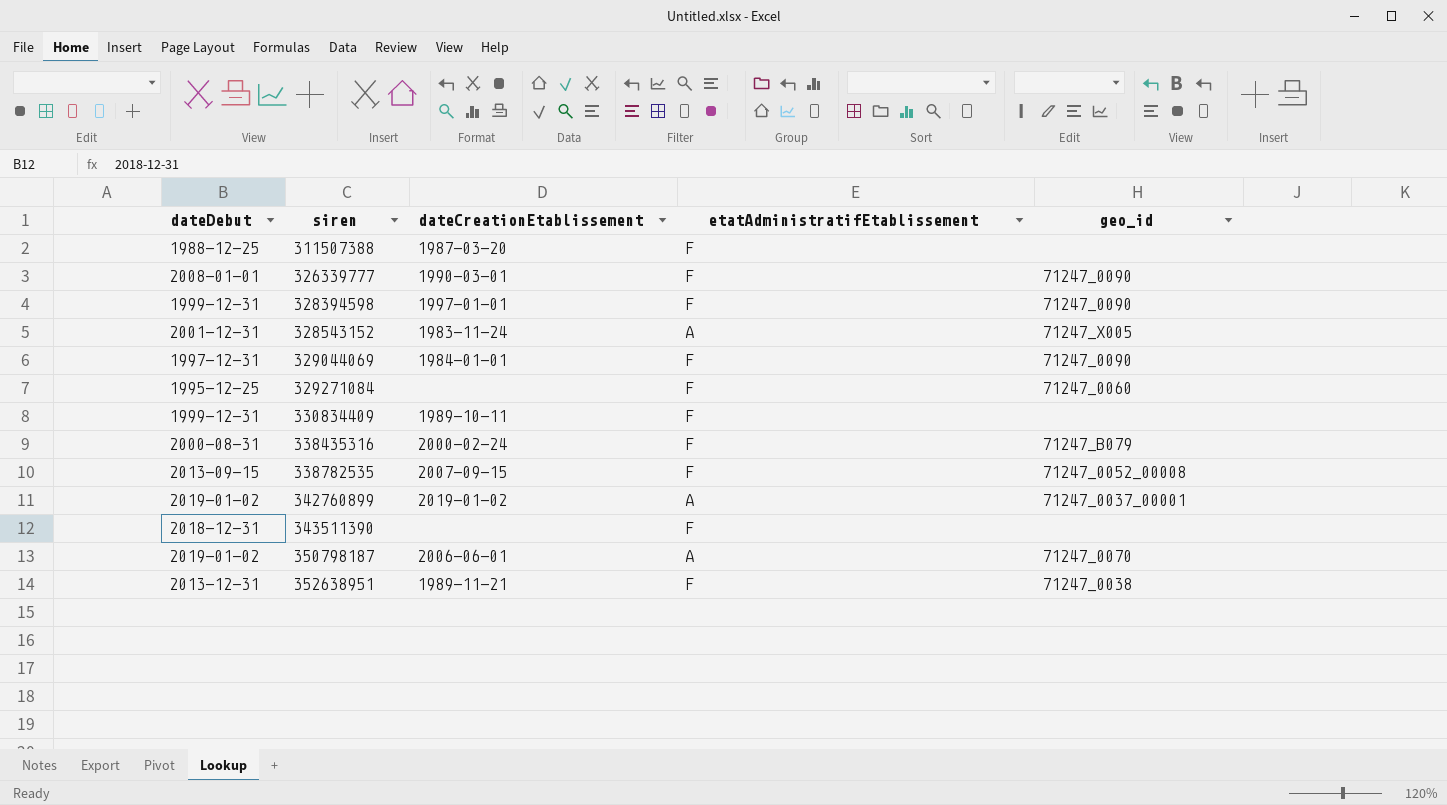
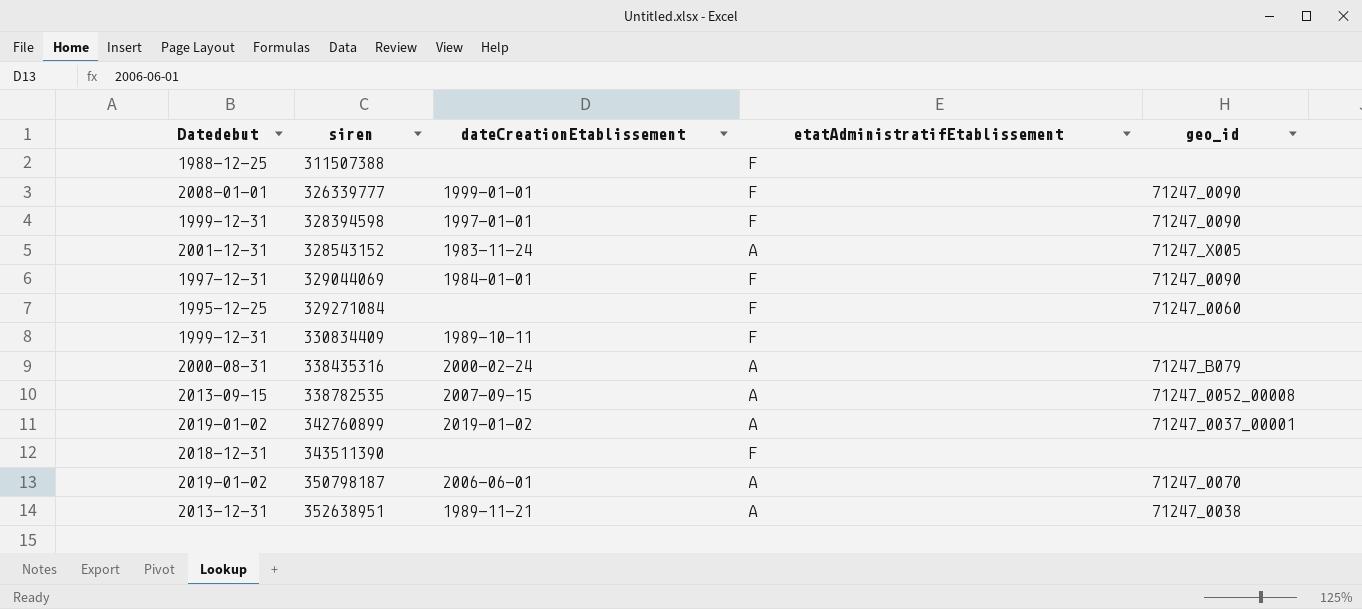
column name: dateDebut -> Datedebut
311507388 | dateCreationEtablissement: 1987-03-20 -> none
326339777 | dateCreationEtablissement: 1990-03-01 -> 1999-01-01
338435316 | etatAdministratifEtablissement: F -> A
338782535 | etatAdministratifEtablissement: F -> A
352638951 | etatAdministratifEtablissement: F -> A

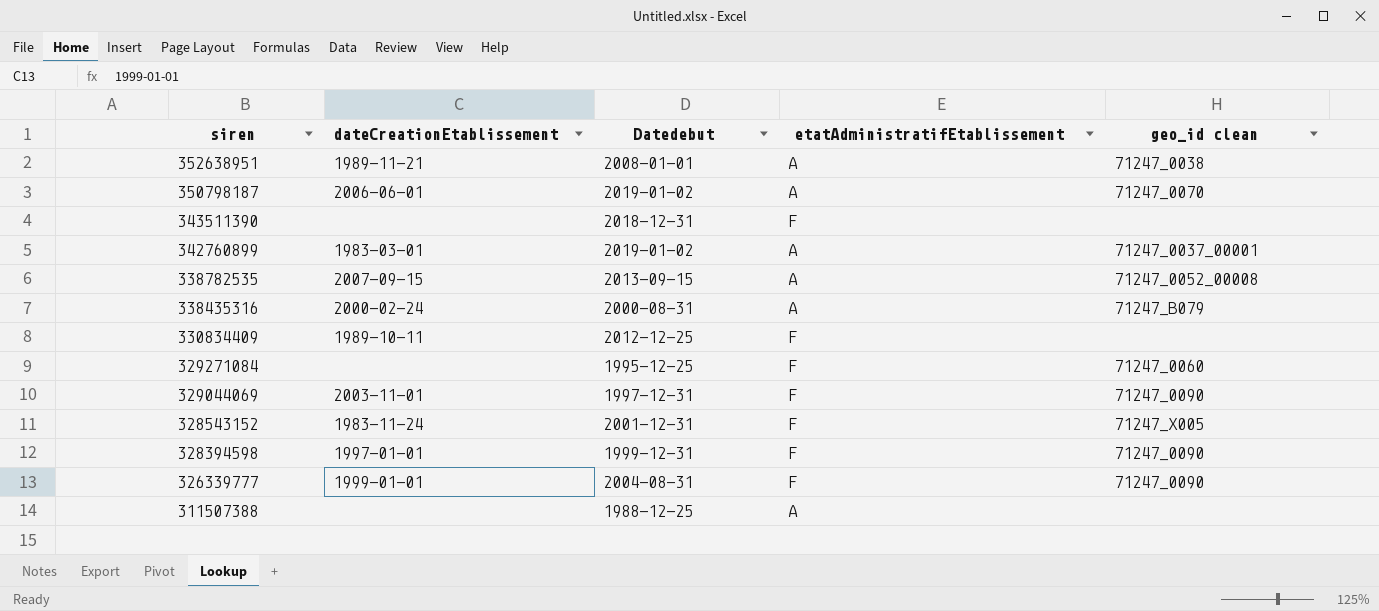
row order: siren ascending -> siren descending
column Datedebut | position: 1 -> 3
column name: geo_id -> geo_id clean
352638951 | Datedebut: 2013-12-31 -> 2008-01-01
342760899 | dateCreationEtablissement: 2019-01-02 -> 1983-03-01
330834409 | Datedebut: 1999-12-31 -> 2012-12-25
329044069 | dateCreationEtablissement: 1984-01-01 -> 2003-11-01
328543152 | etatAdministratifEtablissement: A -> F
326339777 | Datedebut: 2008-01-01 -> 2004-08-31
311507388 | etatAdministratifEtablissement: F -> A

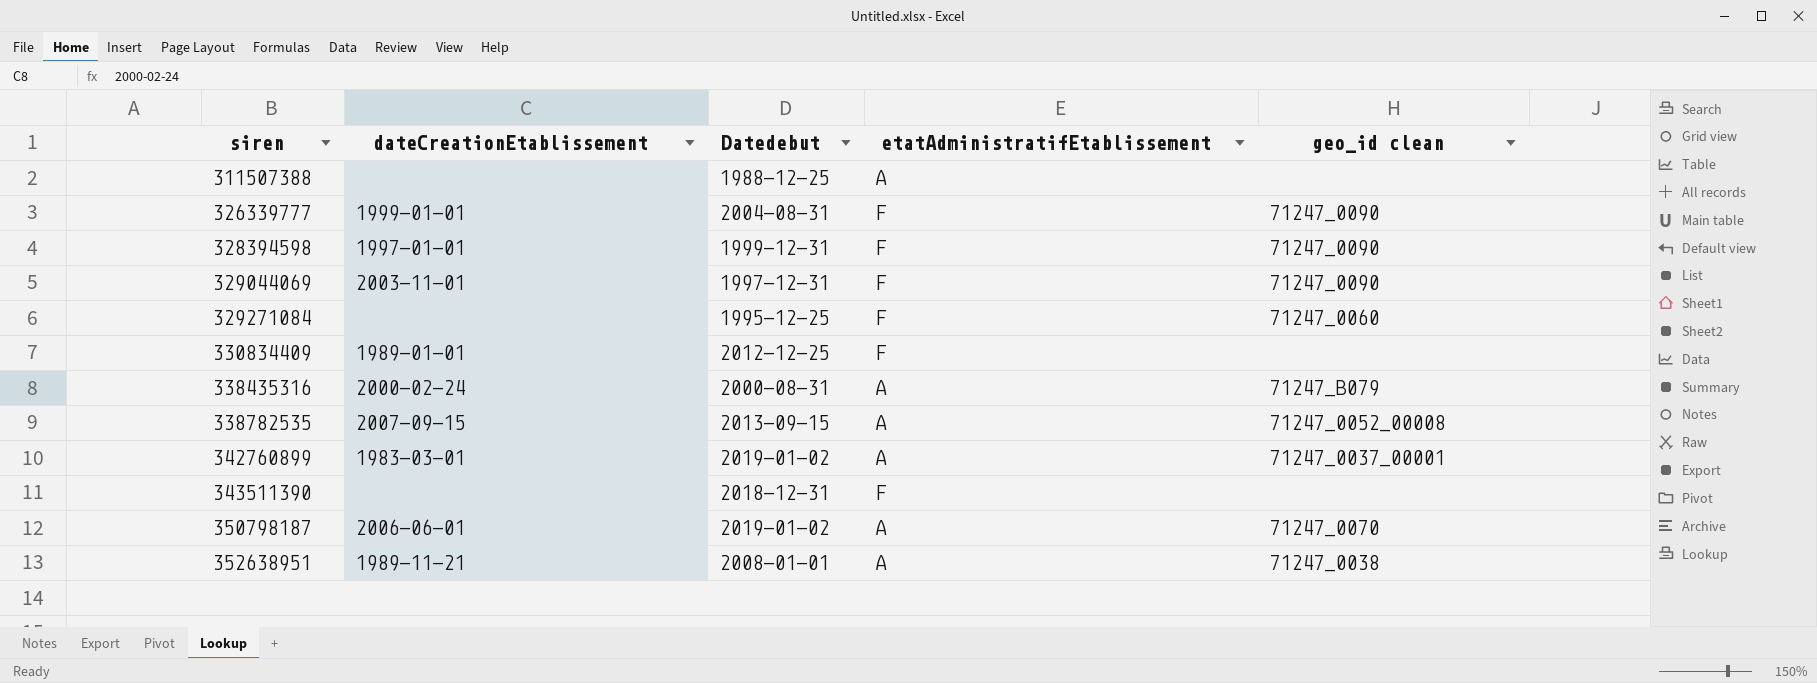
row order: siren descending -> siren ascending
row 328543152: 1983-11-24 | 2001-12-31 | F | 71247_X005 -> none
330834409 | dateCreationEtablissement: 1989-10-11 -> 1989-01-01

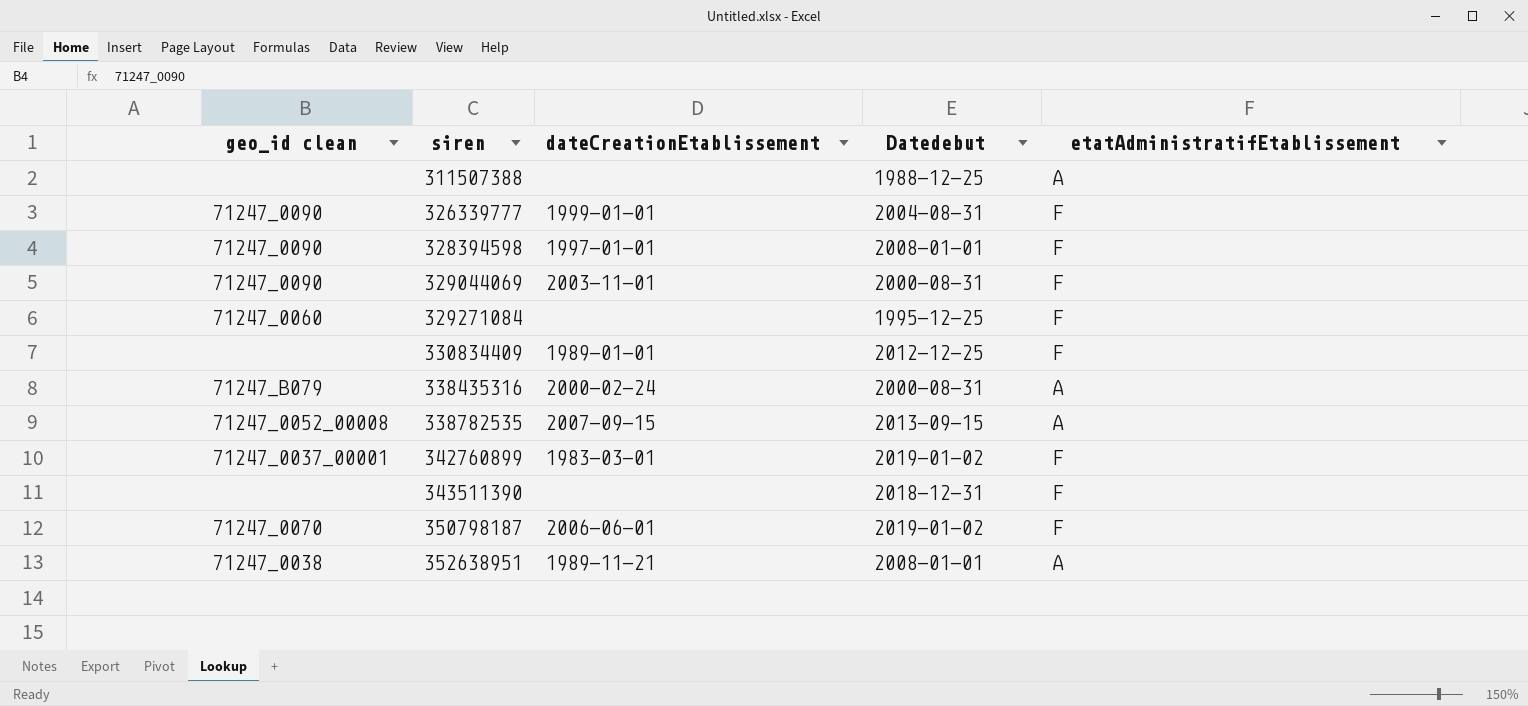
column geo_id clean | position: 5 -> 1
328394598 | Datedebut: 1999-12-31 -> 2008-01-01
329044069 | Datedebut: 1997-12-31 -> 2000-08-31
342760899 | etatAdministratifEtablissement: A -> F
350798187 | etatAdministratifEtablissement: A -> F

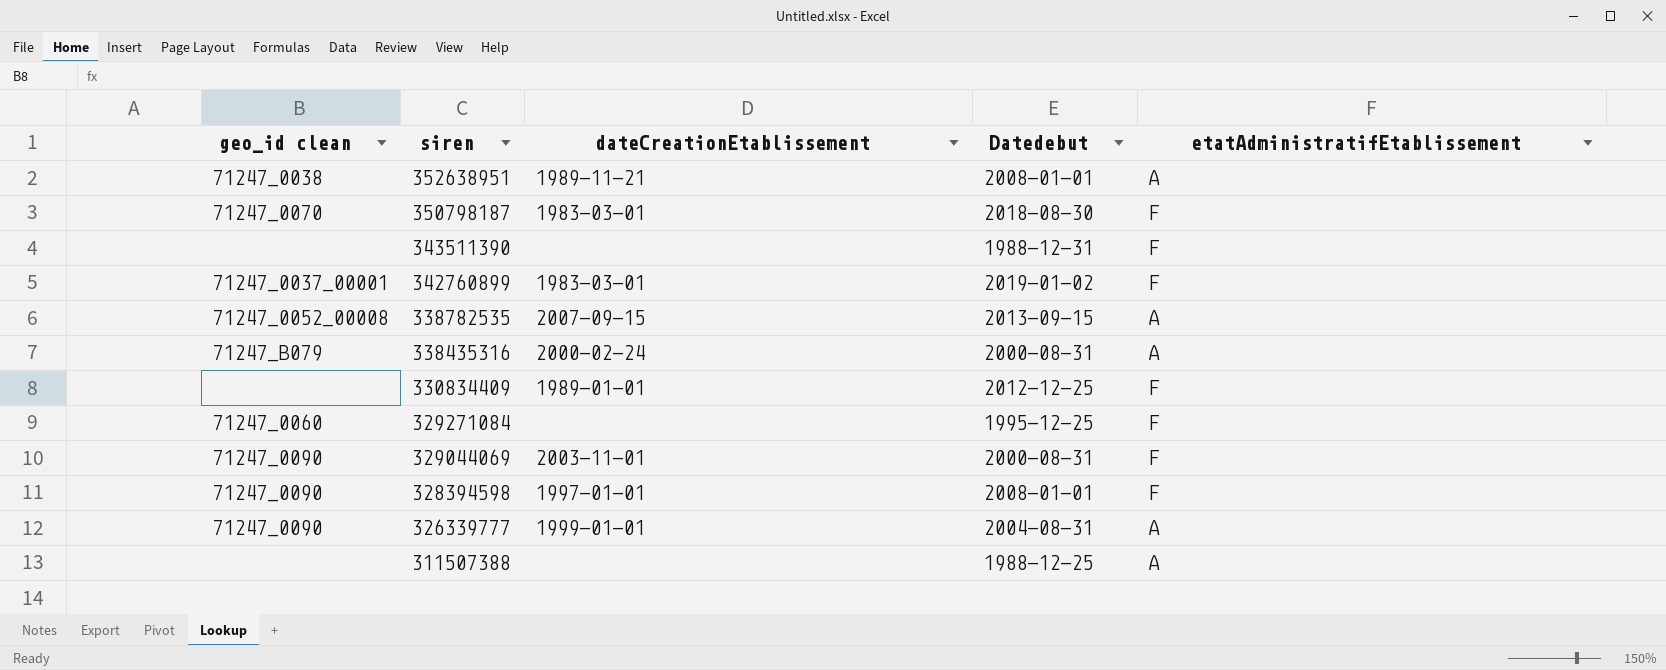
row order: siren ascending -> siren descending
350798187 | dateCreationEtablissement: 2006-06-01 -> 1983-03-01
350798187 | Datedebut: 2019-01-02 -> 2018-08-30
343511390 | Datedebut: 2018-12-31 -> 1988-12-31
326339777 | etatAdministratifEtablissement: F -> A

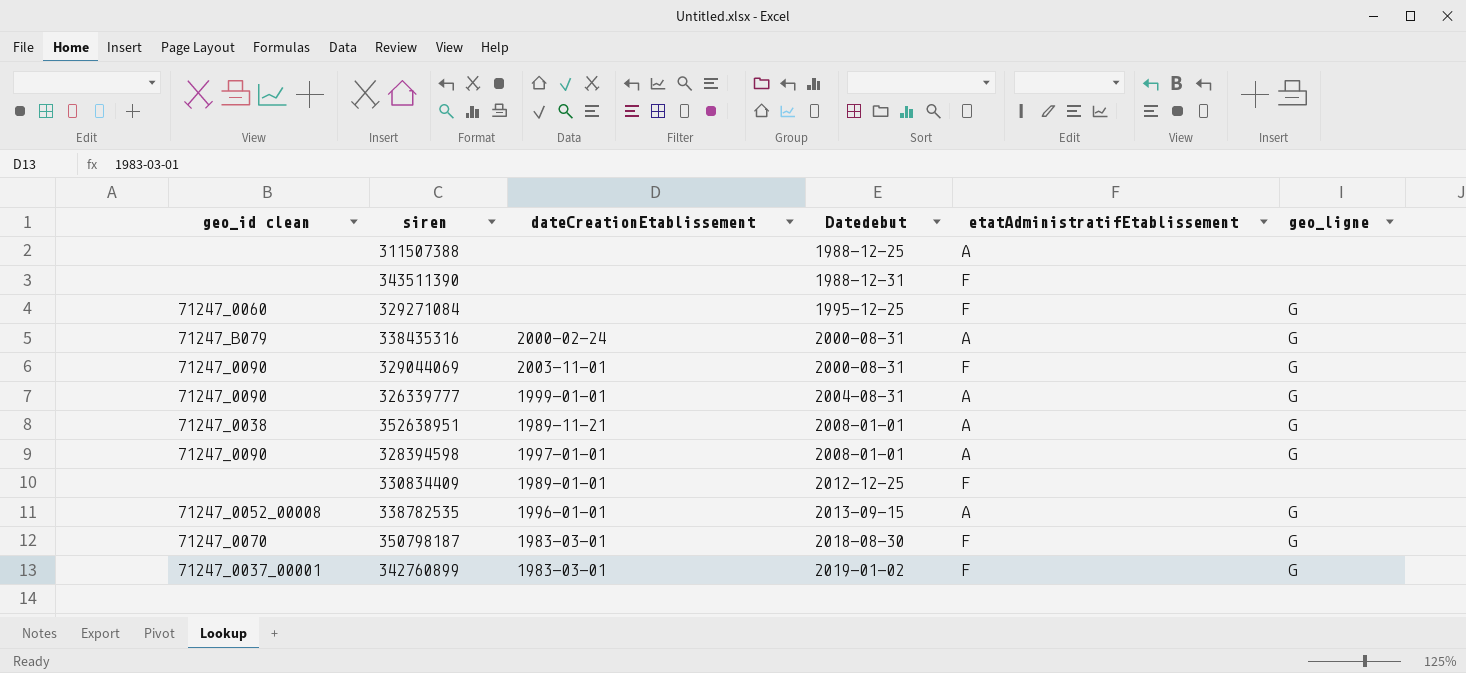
row order: siren descending -> Datedebut ascending
column geo_ligne | position: none -> 6
328394598 | etatAdministratifEtablissement: F -> A
338782535 | dateCreationEtablissement: 2007-09-15 -> 1996-01-01

